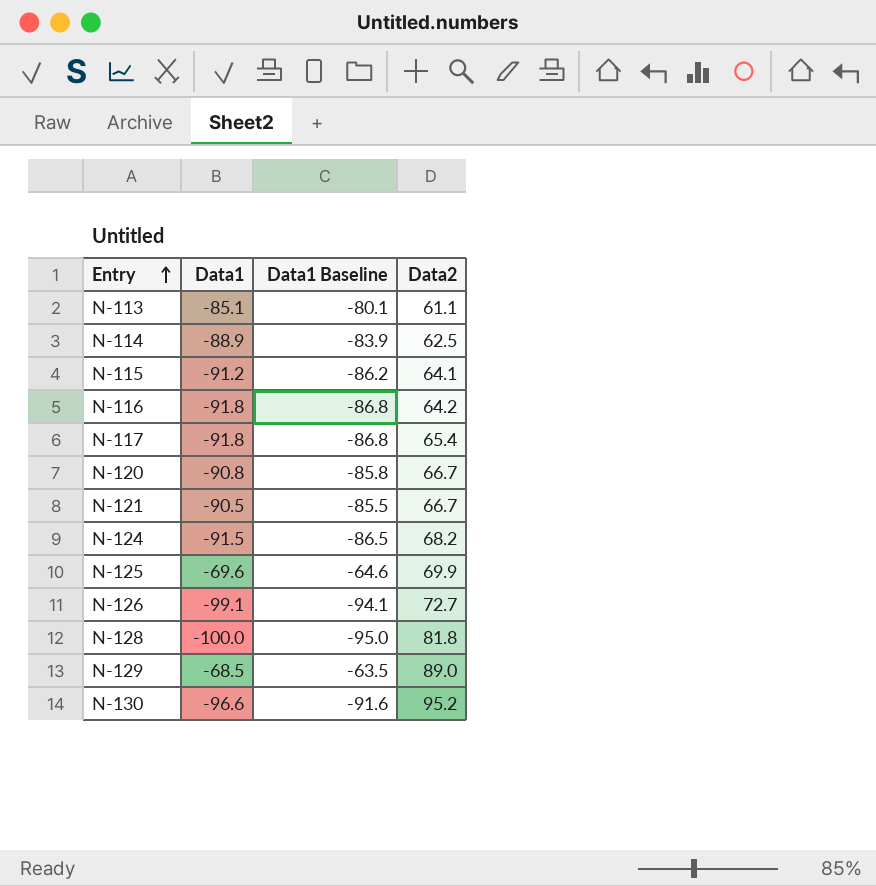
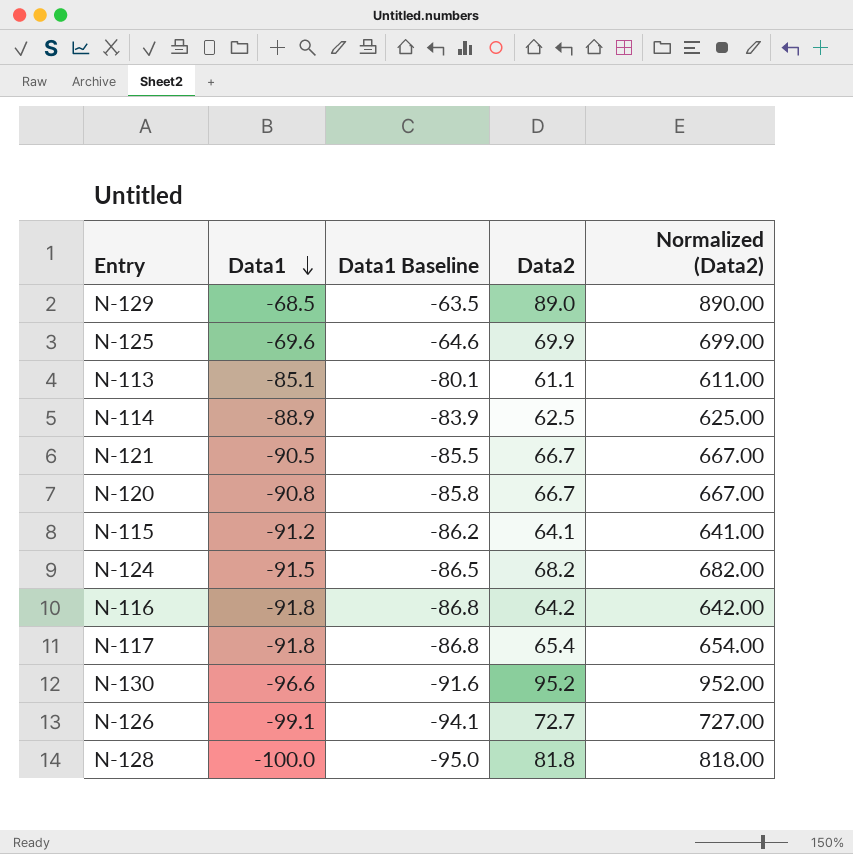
row order: Entry ascending -> Data1 descending
column Normalized (Data2) | formula: none -> [Data2] * 10

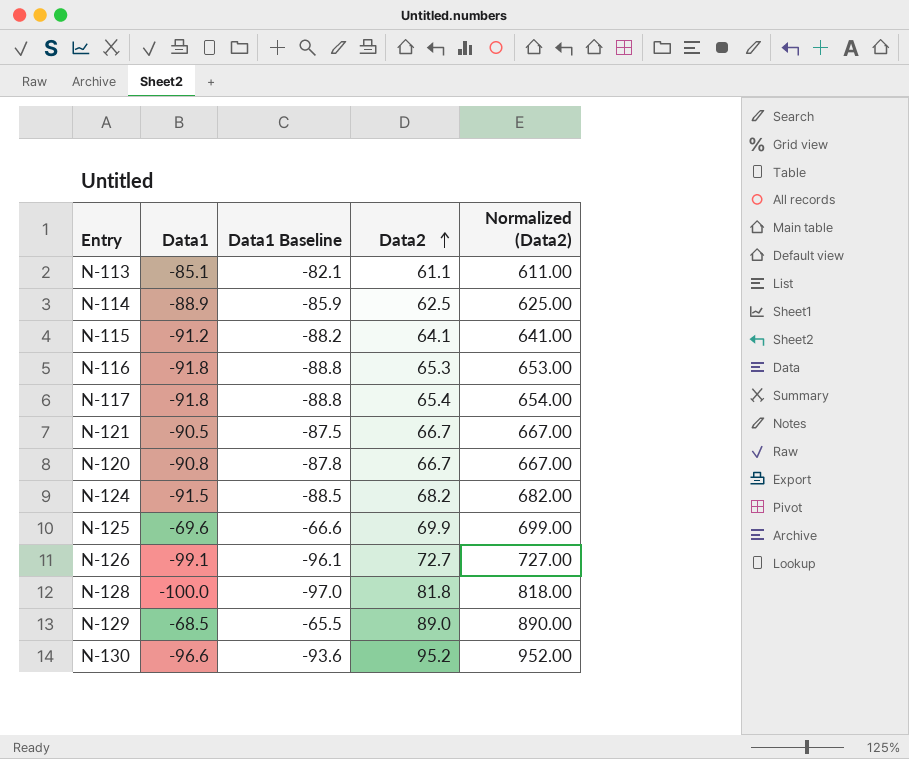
row order: Data1 descending -> Data2 ascending
column Data1 Baseline | formula: [Data1] + 5 -> [Data1] + 3
N-116 | Data2: 64.2 -> 65.3
N-116 | Normalized (Data2): 642.00 -> 653.00

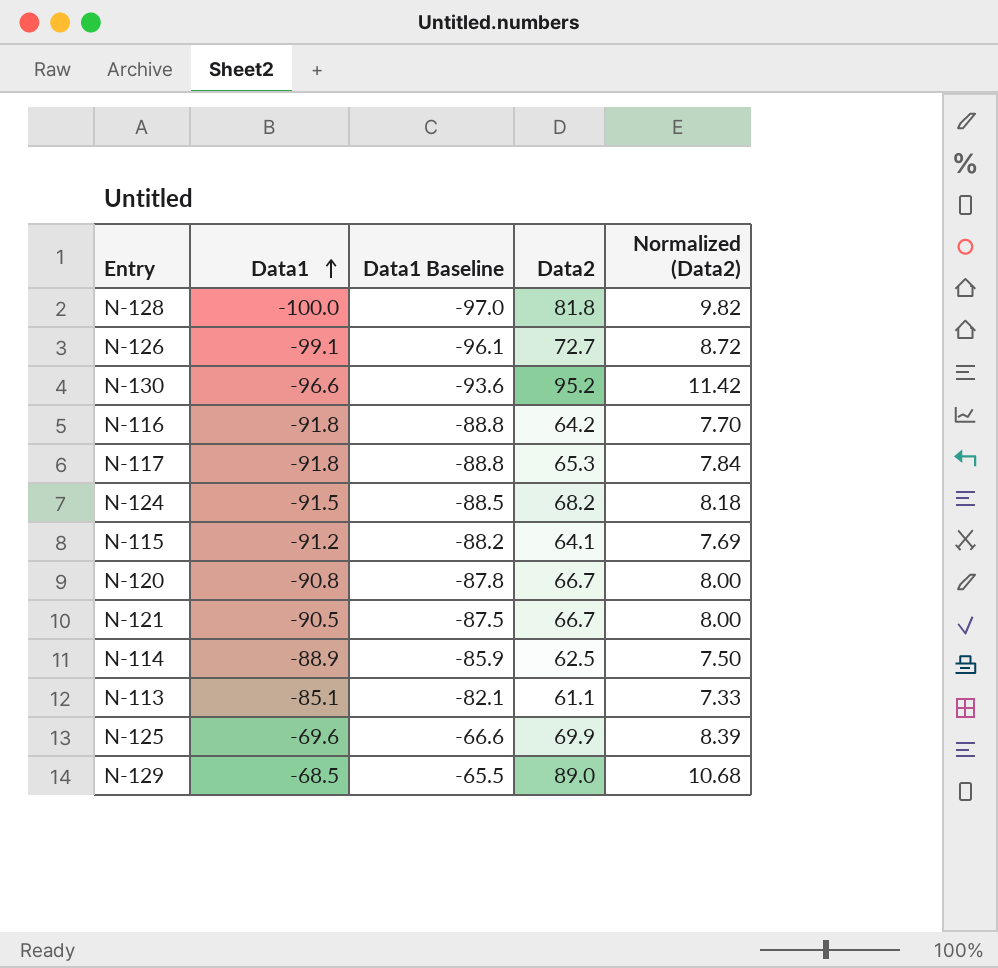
row order: Data2 ascending -> Data1 ascending
column Normalized (Data2) | formula: [Data2] * 10 -> [Data2] * 0.12
N-116 | Data2: 65.3 -> 64.2
N-117 | Data2: 65.4 -> 65.3

